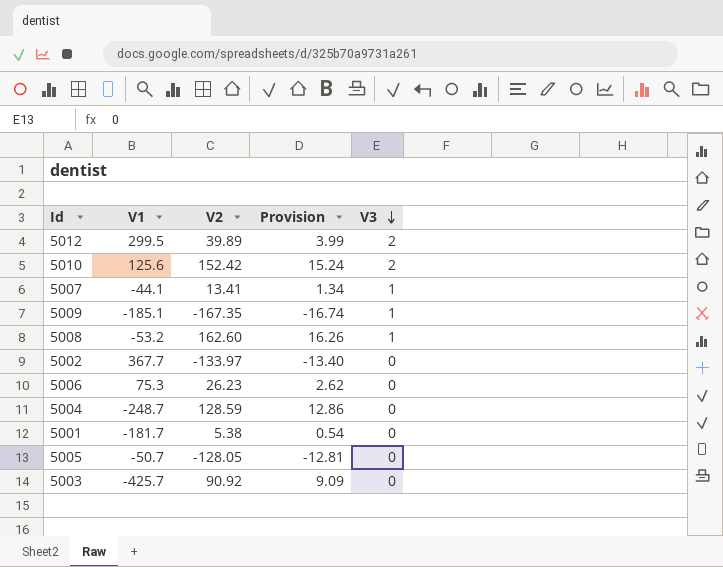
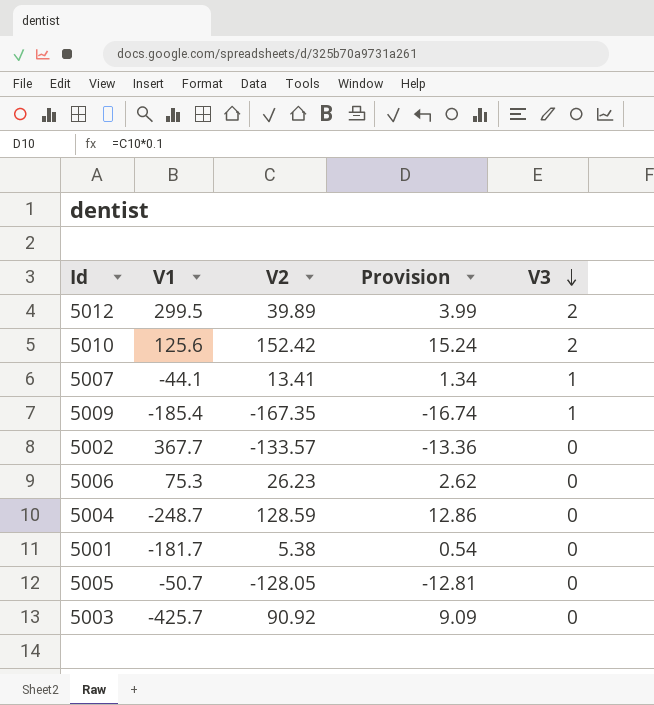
row 5008: -53.2 | 162.60 | 16.26 | 1 -> none
5009 | V1: -185.1 -> -185.4
5002 | V2: -133.97 -> -133.57
5002 | Provision: -13.40 -> -13.36

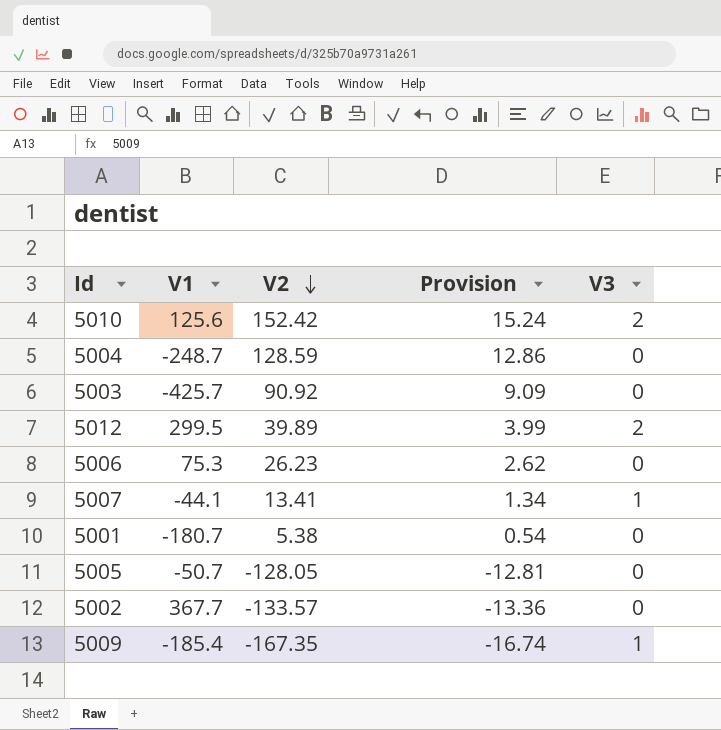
row order: V3 descending -> V2 descending
5001 | V1: -181.7 -> -180.7

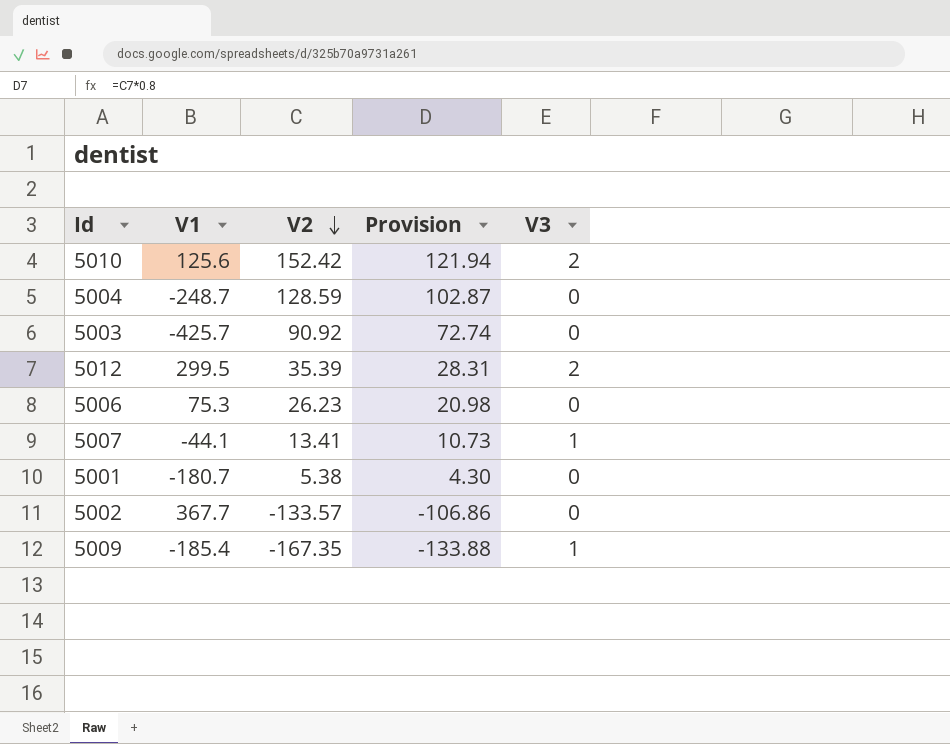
column Provision | formula: [V2] * 0.1 -> [V2] * 0.8
row 5005: -50.7 | -128.05 | -12.81 | 0 -> none
5012 | V2: 39.89 -> 35.39

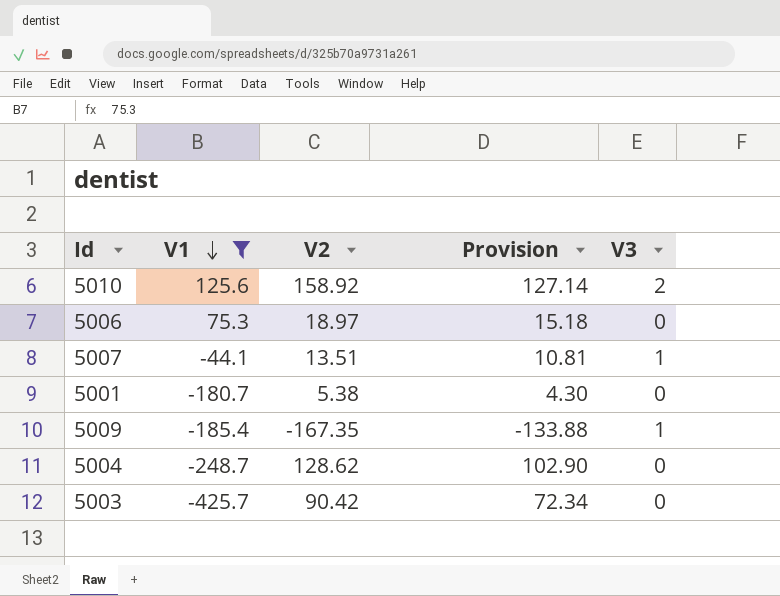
filter: none -> V1 <= 125.6
row order: V2 descending -> V1 descending
5010 | V2: 152.42 -> 158.92
5010 | Provision: 121.94 -> 127.14
5006 | V2: 26.23 -> 18.97
5006 | Provision: 20.98 -> 15.18
5007 | V2: 13.41 -> 13.51
5007 | Provision: 10.73 -> 10.81
5004 | V2: 128.59 -> 128.62
5004 | Provision: 102.87 -> 102.90
5003 | V2: 90.92 -> 90.42
5003 | Provision: 72.74 -> 72.34

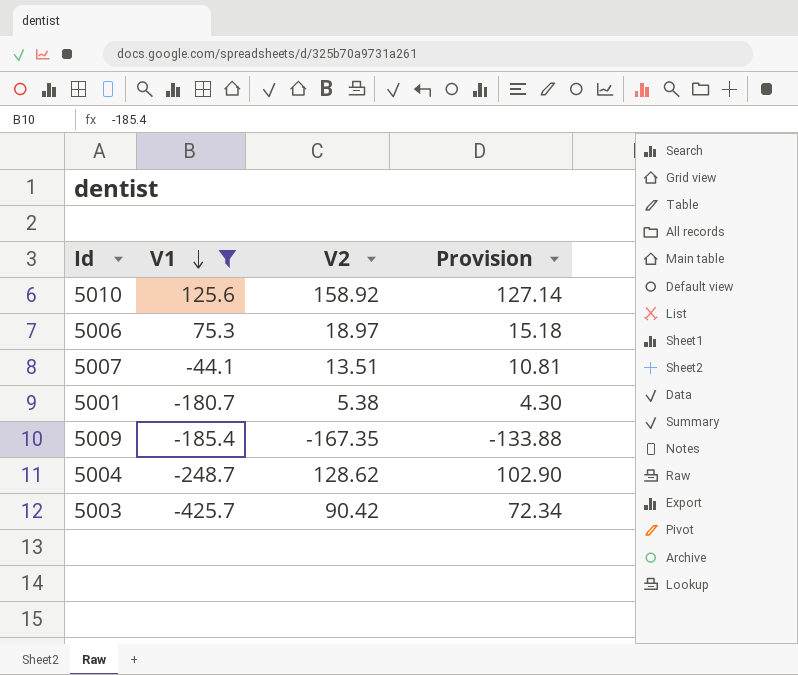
column V3 | position: 5 -> none

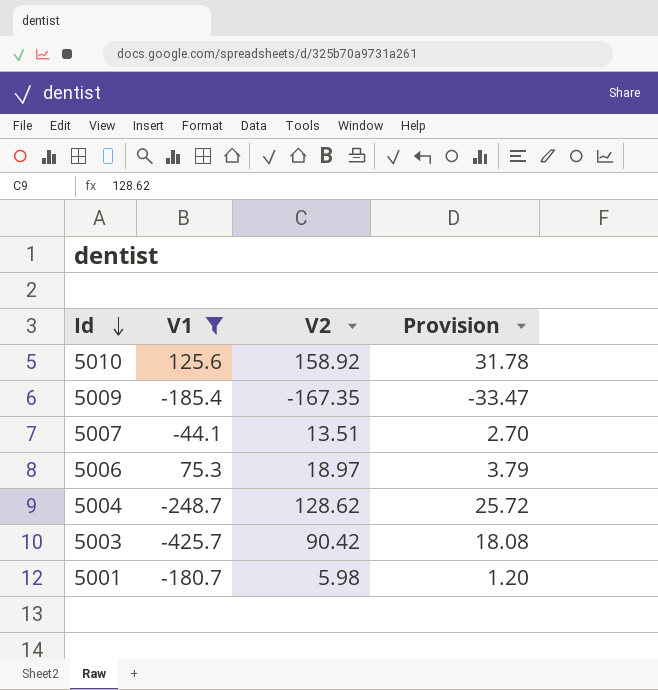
row order: V1 descending -> Id descending
column Provision | formula: [V2] * 0.8 -> [V2] * 0.2
5001 | V2: 5.38 -> 5.98

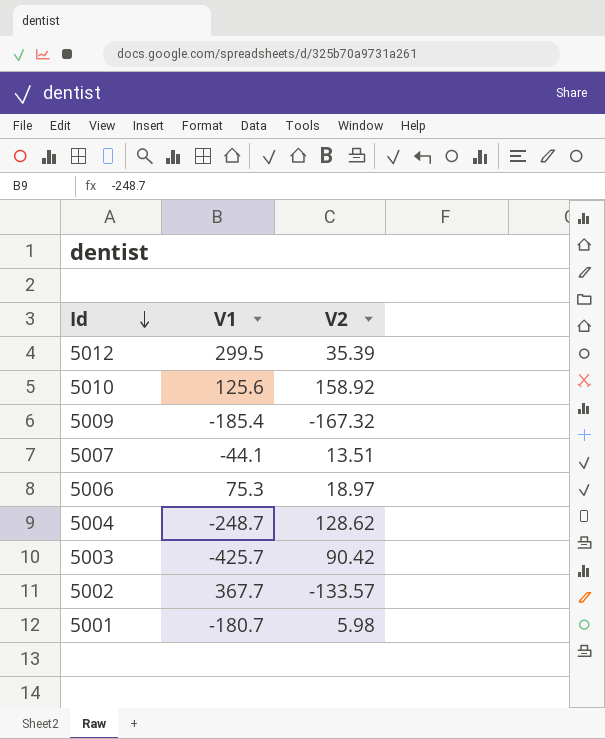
filter: V1 <= 125.6 -> none
column Provision | formula: [V2] * 0.2 -> none
5009 | V2: -167.35 -> -167.32

